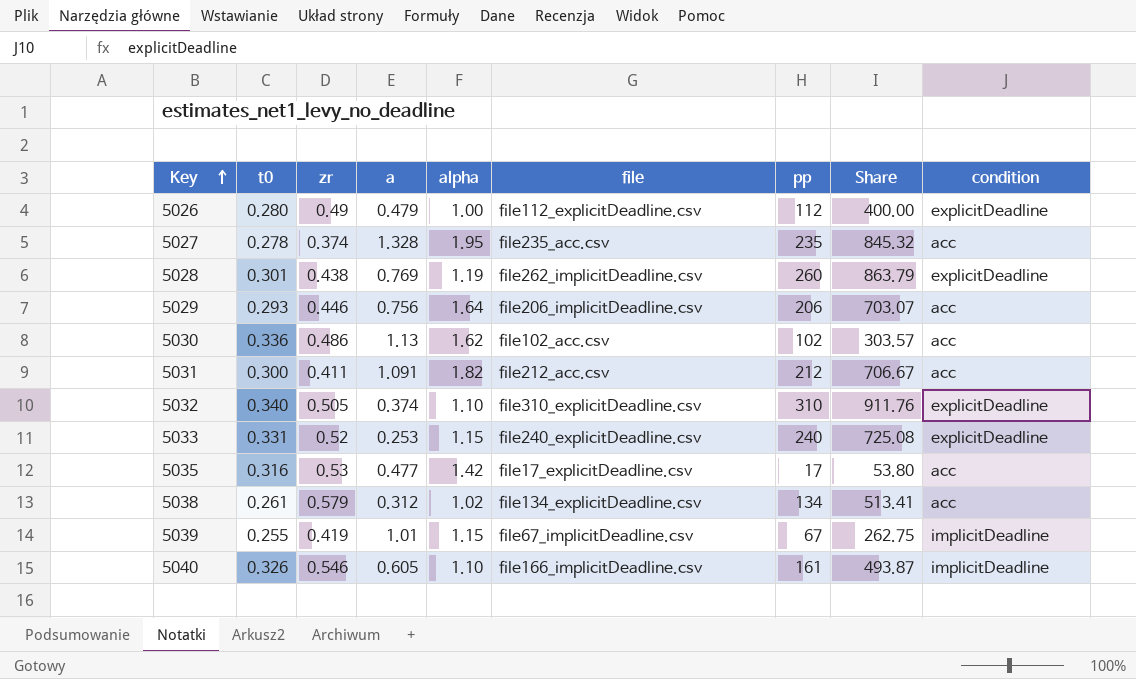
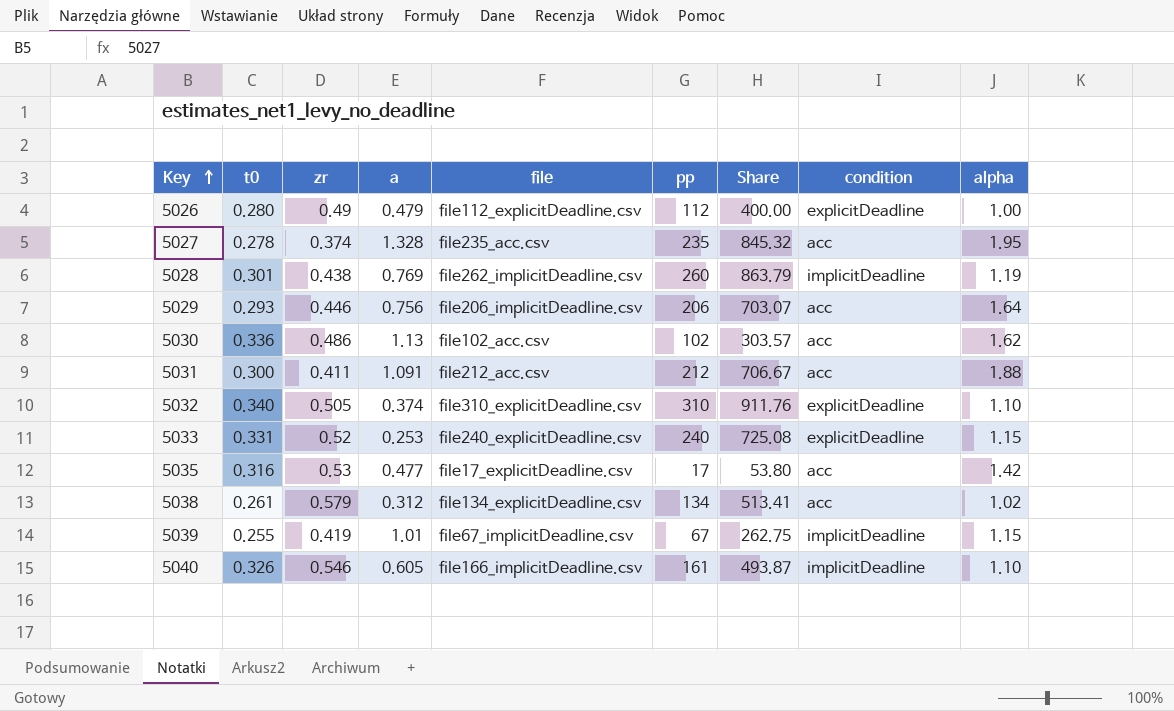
column alpha | position: 5 -> 9
5028 | condition: explicitDeadline -> implicitDeadline
5031 | alpha: 1.82 -> 1.88

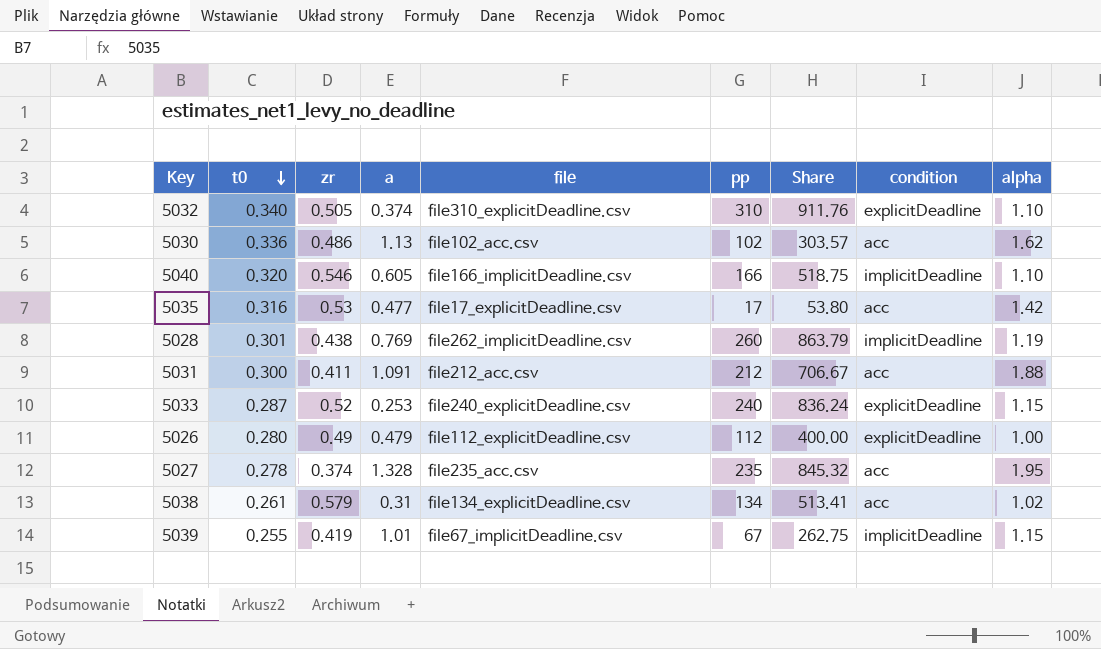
row order: Key ascending -> t0 descending
row 5029: 0.293 | 0.446 | 0.756 | file206_implicitDeadline.csv | 206 | 703.07 | acc | 1.64 -> none
5040 | t0: 0.326 -> 0.320
5040 | pp: 161 -> 166
5040 | Share: 493.87 -> 518.75
5033 | t0: 0.331 -> 0.287
5033 | Share: 725.08 -> 836.24
5038 | a: 0.312 -> 0.31

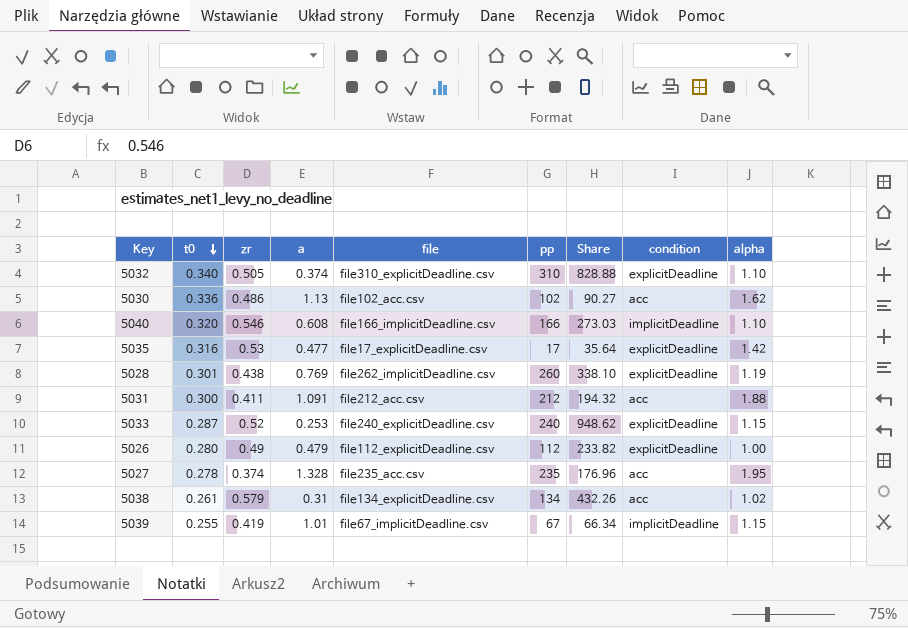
column Share | formula: [pp] / [t0] -> [pp] / [a]
5040 | a: 0.605 -> 0.608
5035 | condition: acc -> explicitDeadline
5028 | condition: implicitDeadline -> explicitDeadline

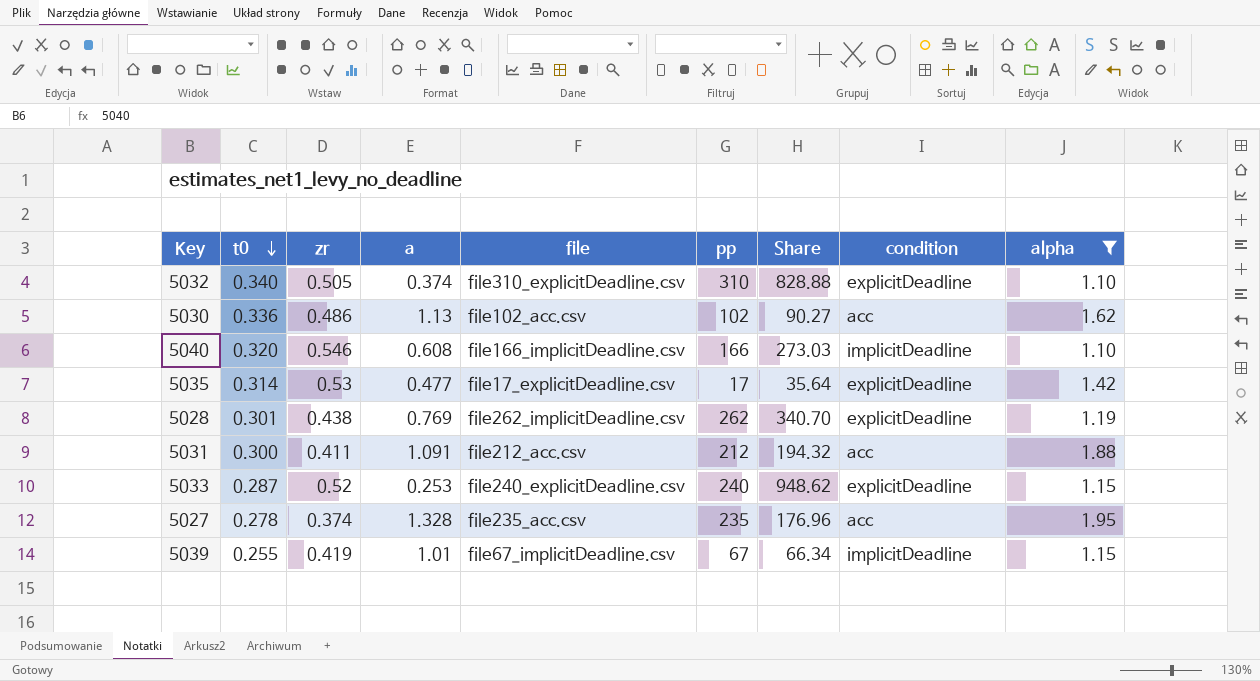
filter: none -> alpha >= 1.10
5035 | t0: 0.316 -> 0.314
5028 | pp: 260 -> 262
5028 | Share: 338.10 -> 340.70

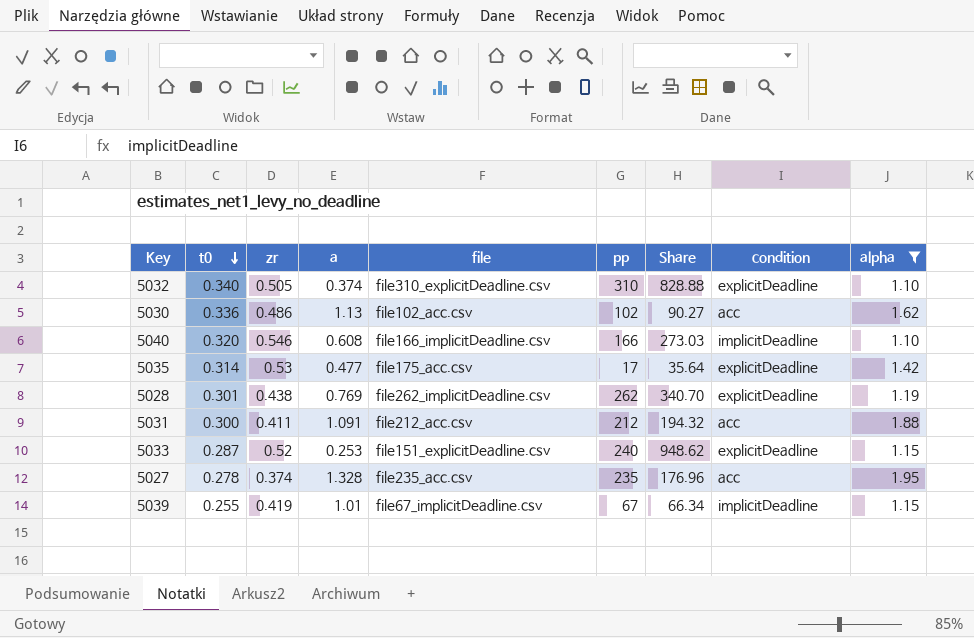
5035 | file: file17_explicitDeadline.csv -> file175_acc.csv
5033 | file: file240_explicitDeadline.csv -> file151_explicitDeadline.csv

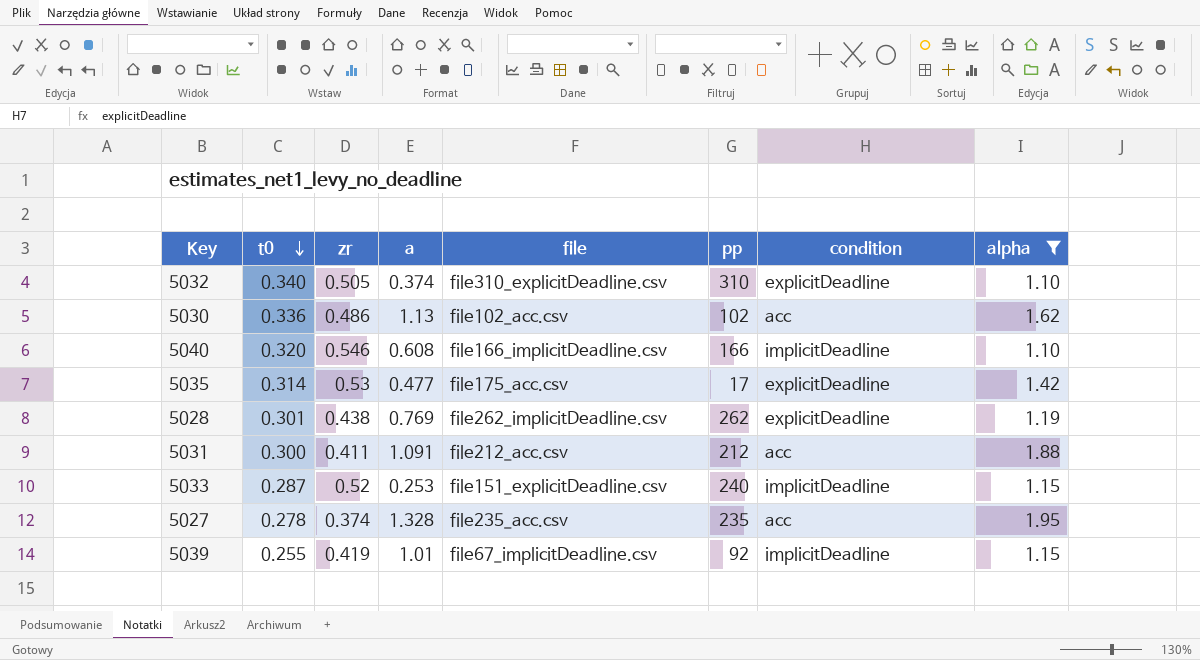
column Share | formula: [pp] / [a] -> none
5033 | condition: explicitDeadline -> implicitDeadline
5039 | pp: 67 -> 92

